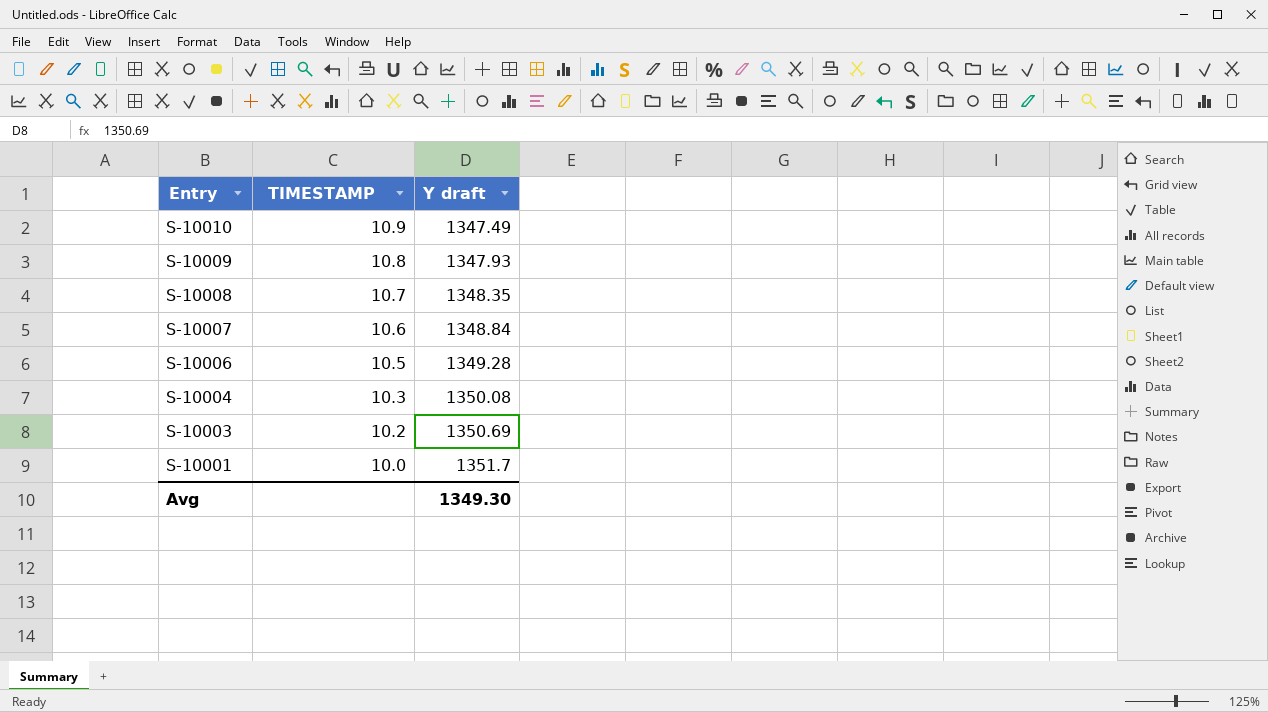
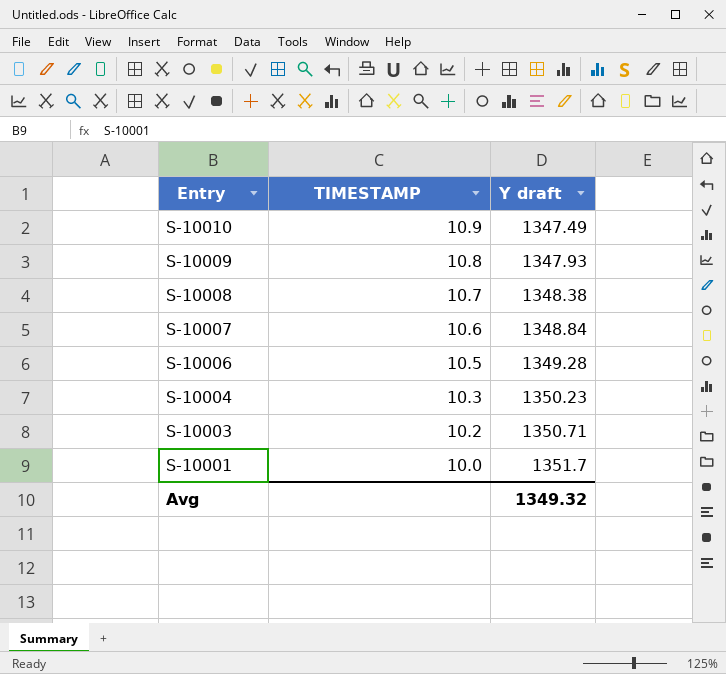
S-10008 | Y draft: 1348.35 -> 1348.38
S-10004 | Y draft: 1350.08 -> 1350.23
S-10003 | Y draft: 1350.69 -> 1350.71
Avg | Y draft: 1349.30 -> 1349.32

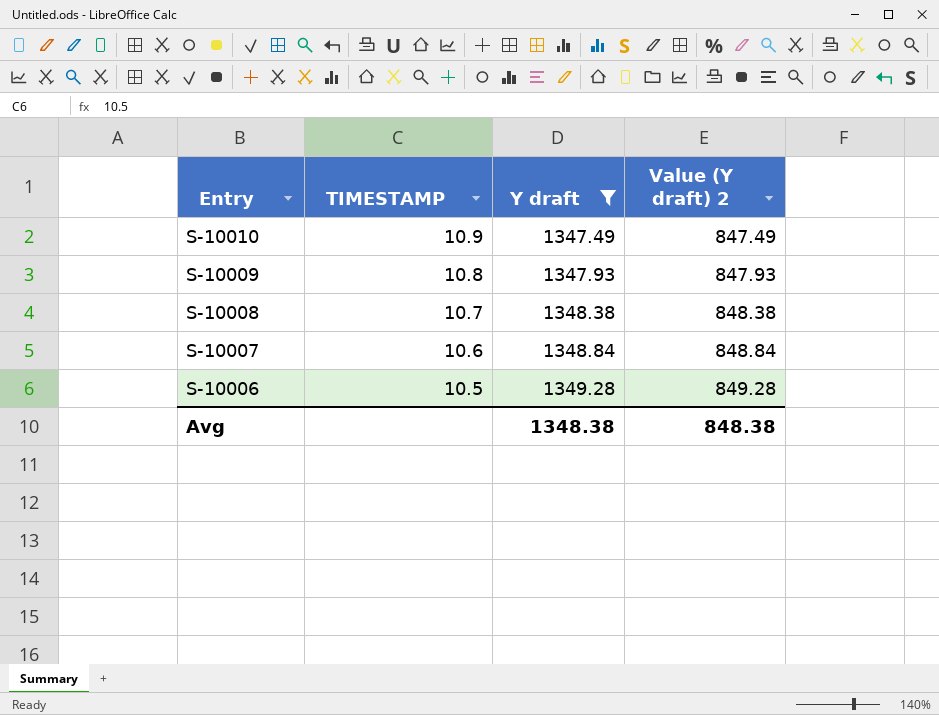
filter: none -> Y draft <= 1349.28
column Value (Y draft) 2 | formula: none -> [Y draft] - 500
Avg | Y draft: 1349.32 -> 1348.38

